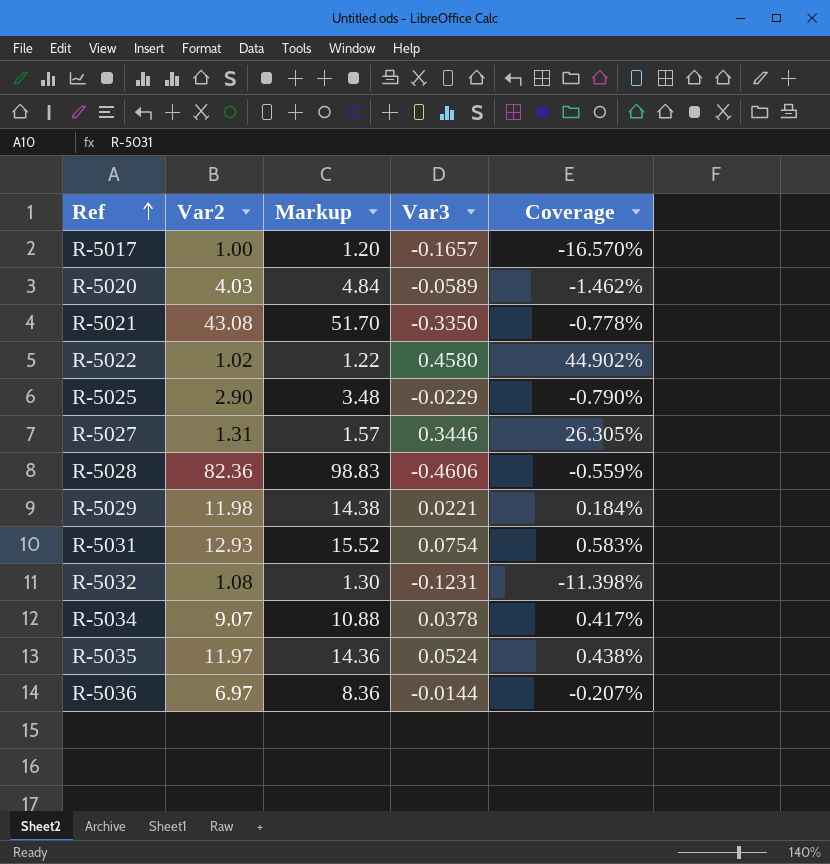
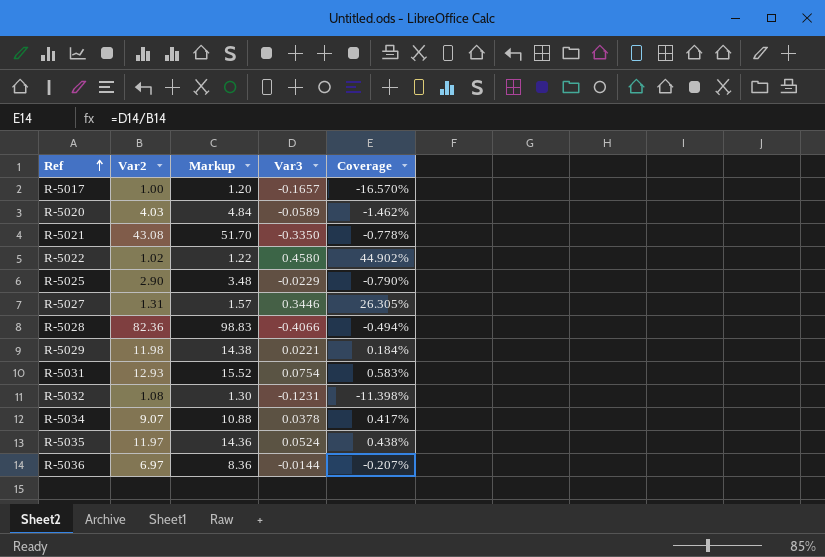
R-5028 | Var3: -0.4606 -> -0.4066
R-5028 | Coverage: -0.559% -> -0.494%

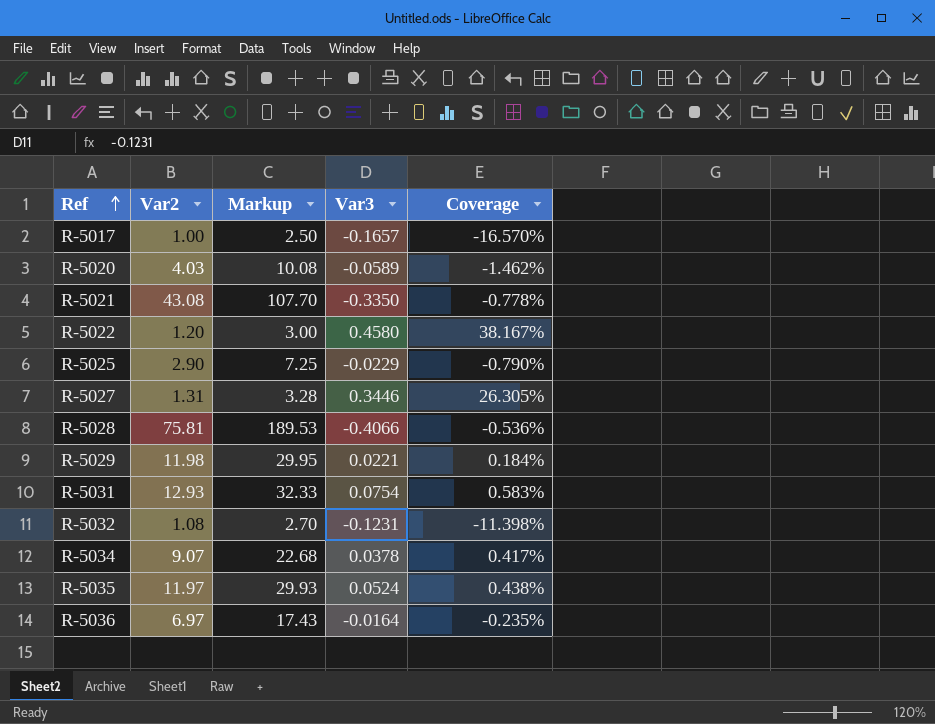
column Markup | formula: [Var2] * 1.2 -> [Var2] * 2.5
R-5022 | Var2: 1.02 -> 1.20
R-5022 | Coverage: 44.902% -> 38.167%
R-5028 | Var2: 82.36 -> 75.81
R-5028 | Coverage: -0.494% -> -0.536%
R-5036 | Var3: -0.0144 -> -0.0164
R-5036 | Coverage: -0.207% -> -0.235%

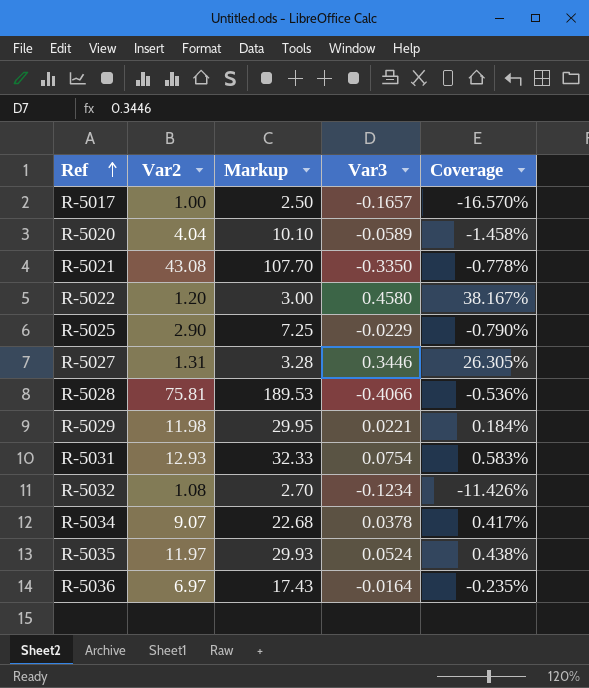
R-5020 | Var2: 4.03 -> 4.04
R-5020 | Markup: 10.08 -> 10.10
R-5020 | Coverage: -1.462% -> -1.458%
R-5032 | Var3: -0.1231 -> -0.1234
R-5032 | Coverage: -11.398% -> -11.426%

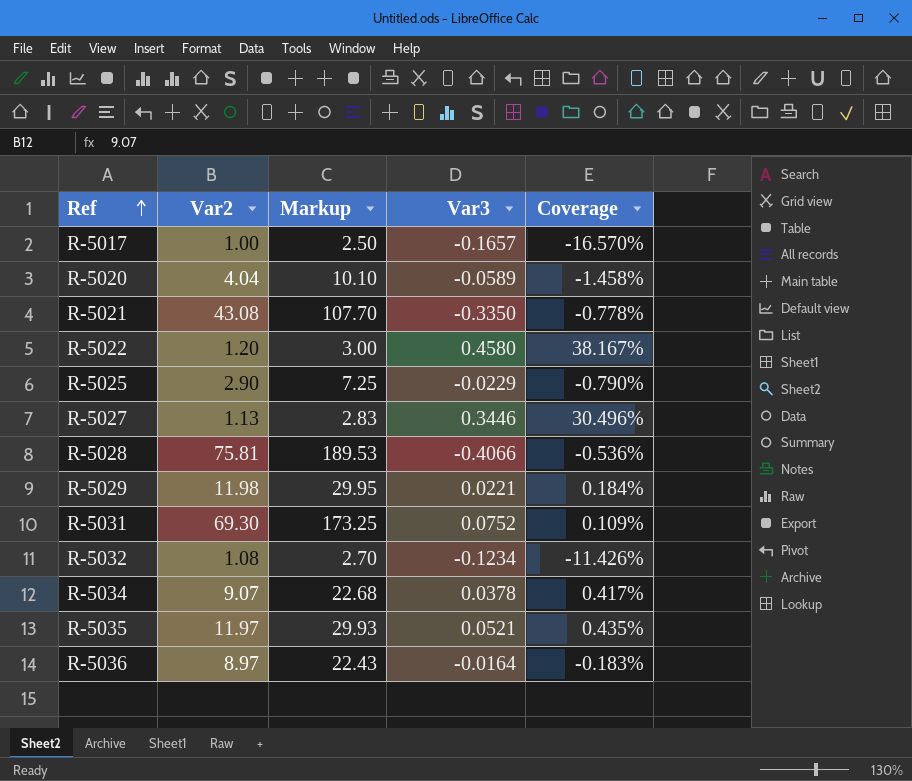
R-5027 | Var2: 1.31 -> 1.13
R-5027 | Markup: 3.28 -> 2.83
R-5027 | Coverage: 26.305% -> 30.496%
R-5031 | Var2: 12.93 -> 69.30
R-5031 | Markup: 32.33 -> 173.25
R-5031 | Var3: 0.0754 -> 0.0752
R-5031 | Coverage: 0.583% -> 0.109%
R-5035 | Var3: 0.0524 -> 0.0521
R-5035 | Coverage: 0.438% -> 0.435%
R-5036 | Var2: 6.97 -> 8.97
R-5036 | Markup: 17.43 -> 22.43
R-5036 | Coverage: -0.235% -> -0.183%

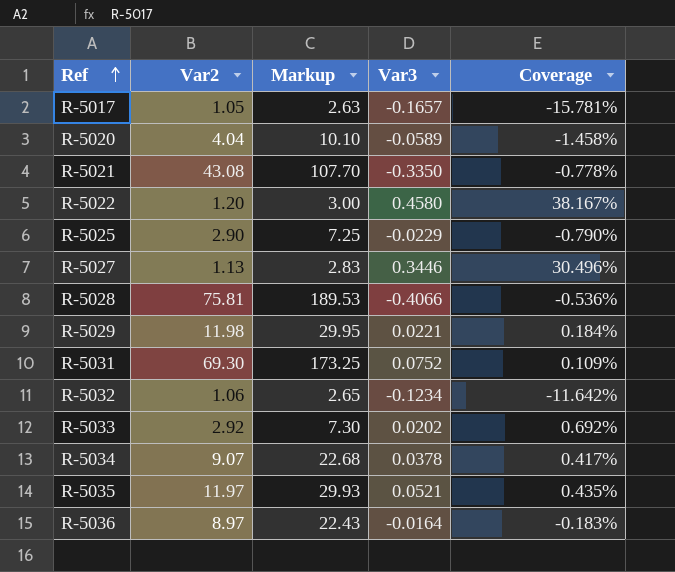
R-5017 | Var2: 1.00 -> 1.05
R-5017 | Markup: 2.50 -> 2.63
R-5017 | Coverage: -16.570% -> -15.781%
R-5032 | Var2: 1.08 -> 1.06
R-5032 | Markup: 2.70 -> 2.65
R-5032 | Coverage: -11.426% -> -11.642%
row R-5033: none -> 2.92 | 7.30 | 0.0202 | 0.692%

